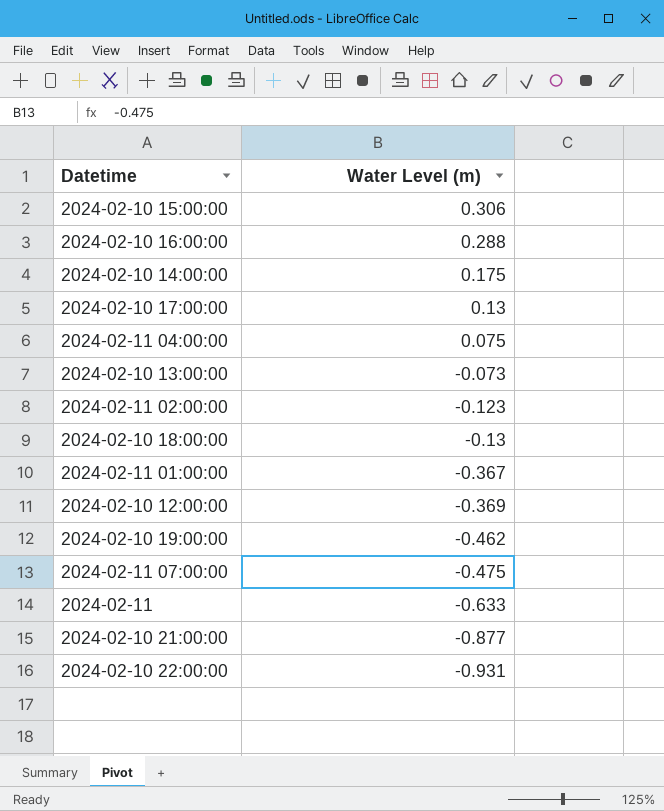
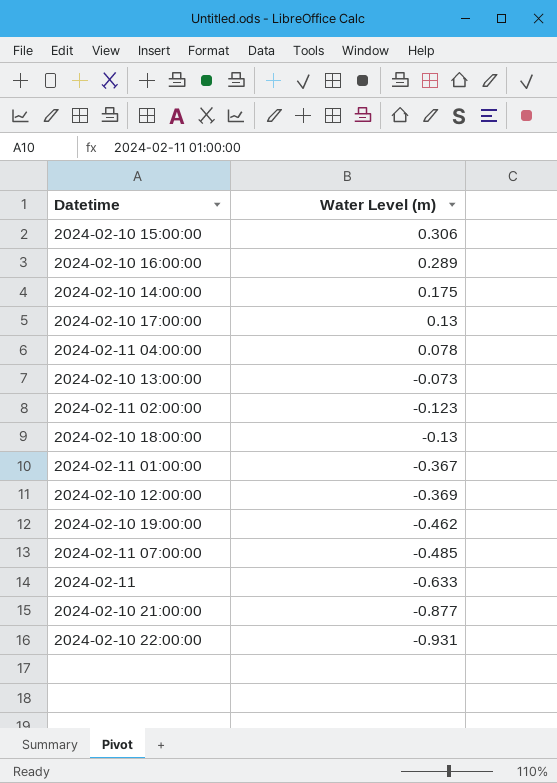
2024-02-10 16:00:00 | Water Level (m): 0.288 -> 0.289
2024-02-11 04:00:00 | Water Level (m): 0.075 -> 0.078
2024-02-11 07:00:00 | Water Level (m): -0.475 -> -0.485

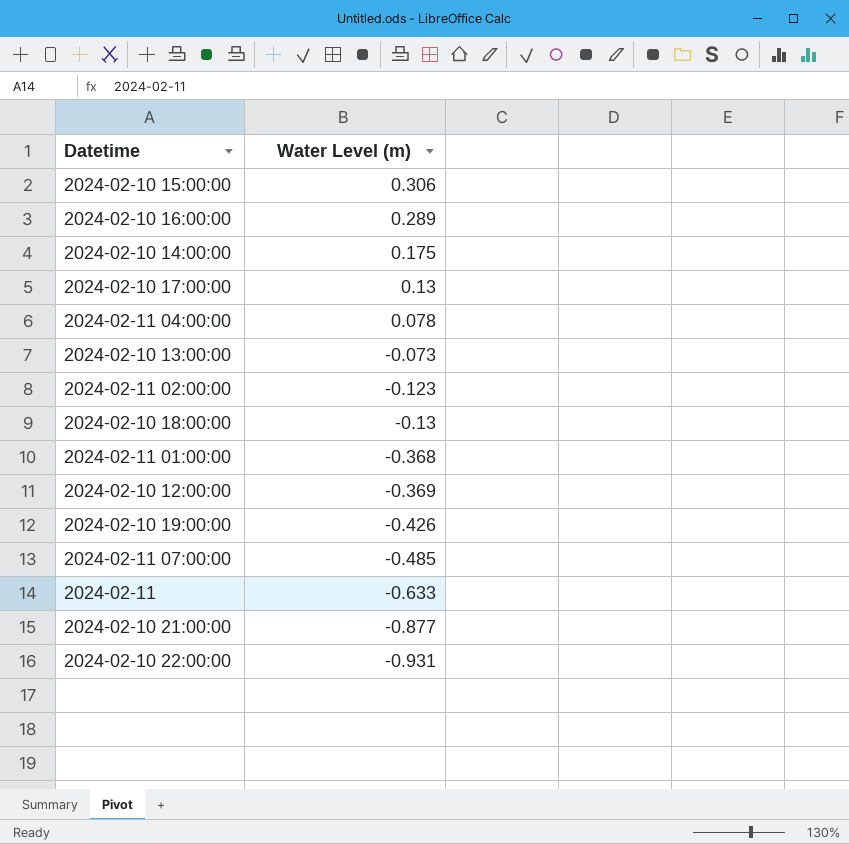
2024-02-11 01:00:00 | Water Level (m): -0.367 -> -0.368
2024-02-10 19:00:00 | Water Level (m): -0.462 -> -0.426

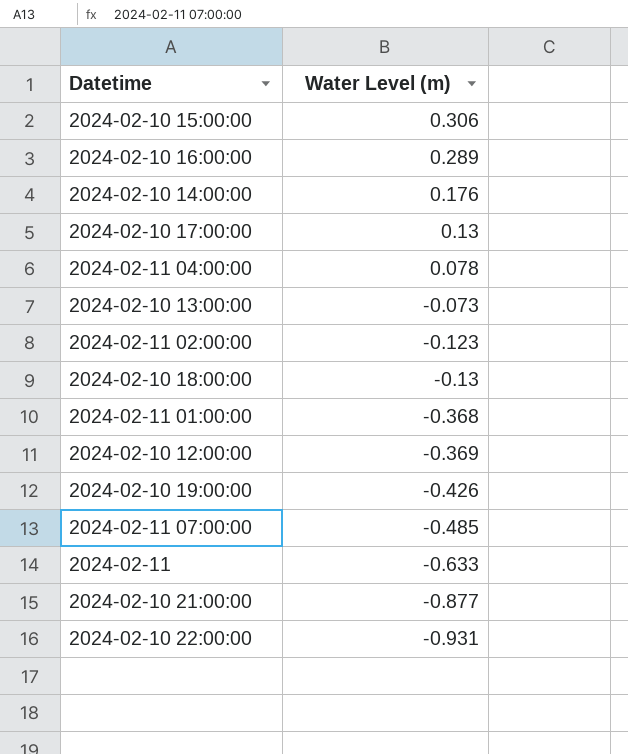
2024-02-10 14:00:00 | Water Level (m): 0.175 -> 0.176

